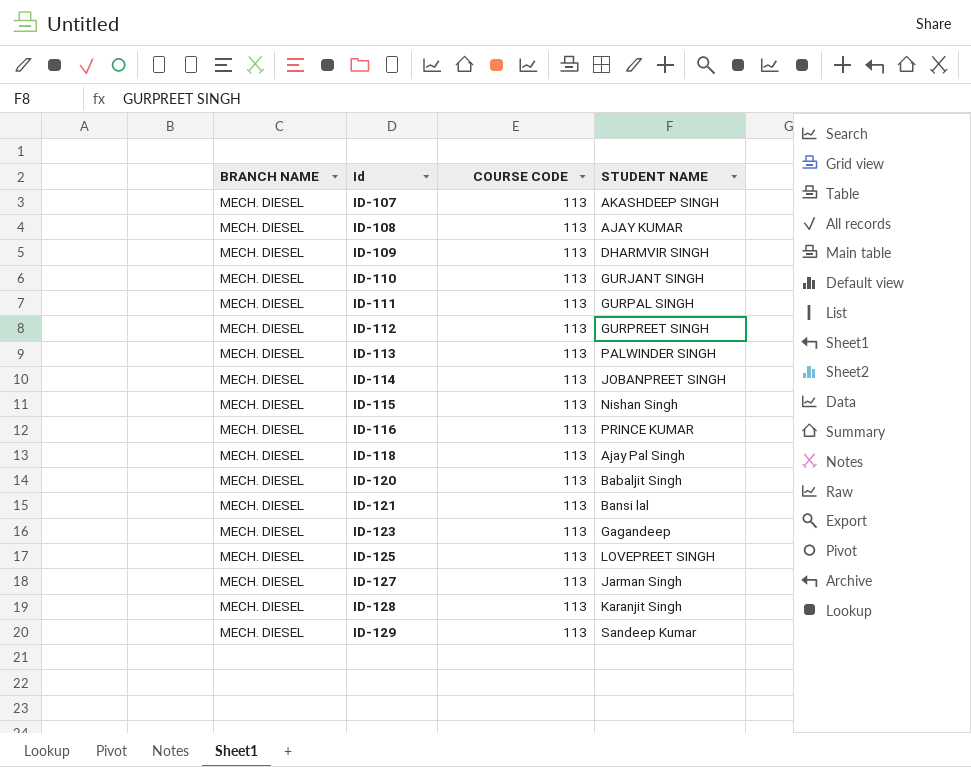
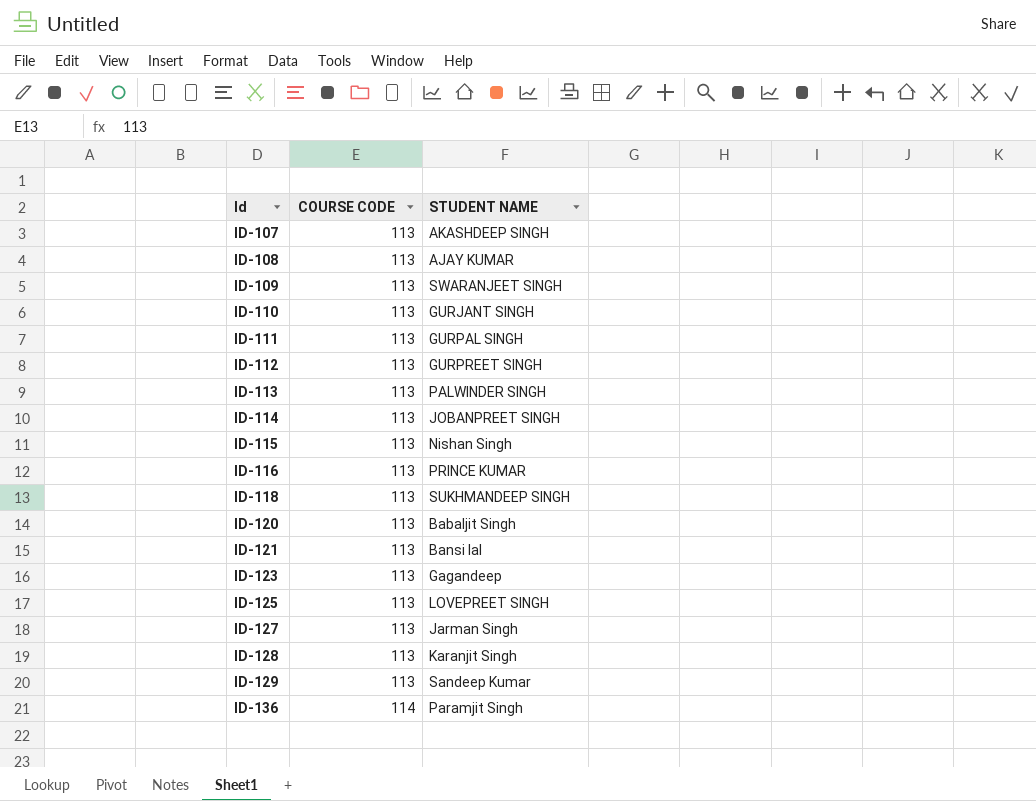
column BRANCH NAME | position: 1 -> none
ID-109 | STUDENT NAME: DHARMVIR SINGH -> SWARANJEET SINGH
ID-118 | STUDENT NAME: Ajay Pal Singh -> SUKHMANDEEP SINGH
row ID-136: none -> 114 | Paramjit Singh

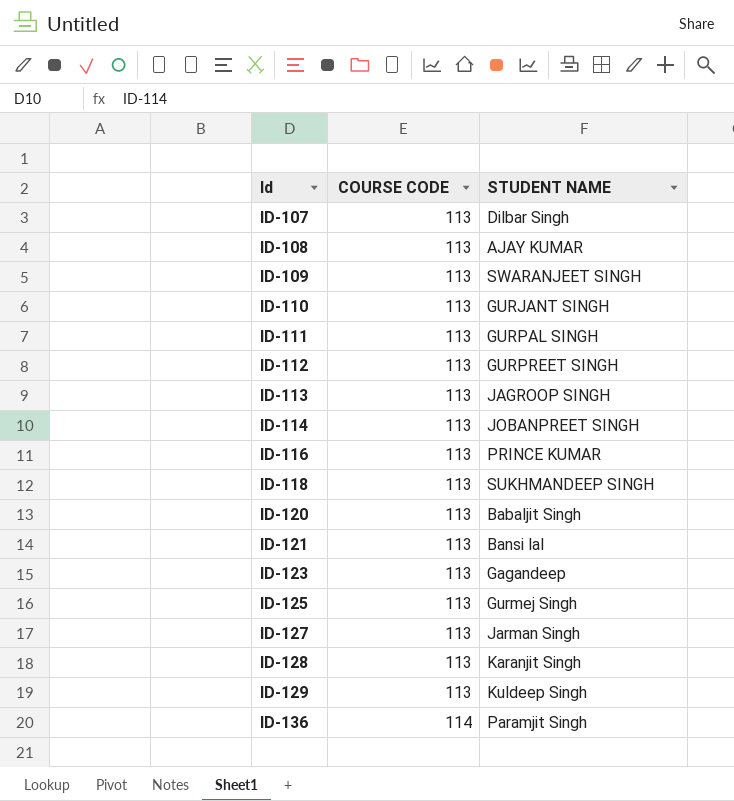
row ID-115: 113 | Nishan Singh -> none
ID-107 | STUDENT NAME: AKASHDEEP SINGH -> Dilbar Singh
ID-113 | STUDENT NAME: PALWINDER SINGH -> JAGROOP SINGH
ID-125 | STUDENT NAME: LOVEPREET SINGH -> Gurmej Singh
ID-129 | STUDENT NAME: Sandeep Kumar -> Kuldeep Singh

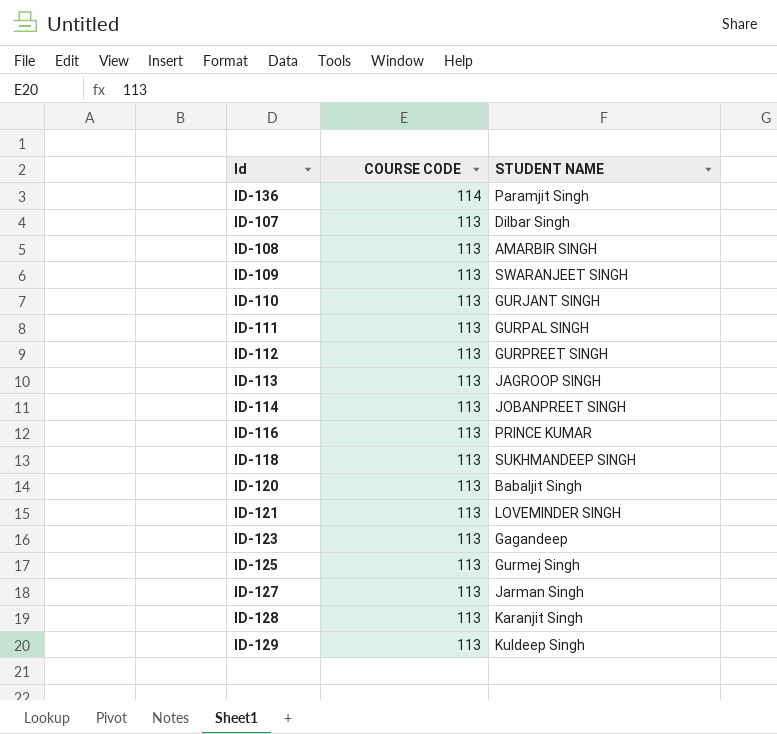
row order: Id ascending -> COURSE CODE descending
ID-108 | STUDENT NAME: AJAY KUMAR -> AMARBIR SINGH
ID-121 | STUDENT NAME: Bansi lal -> LOVEMINDER SINGH

